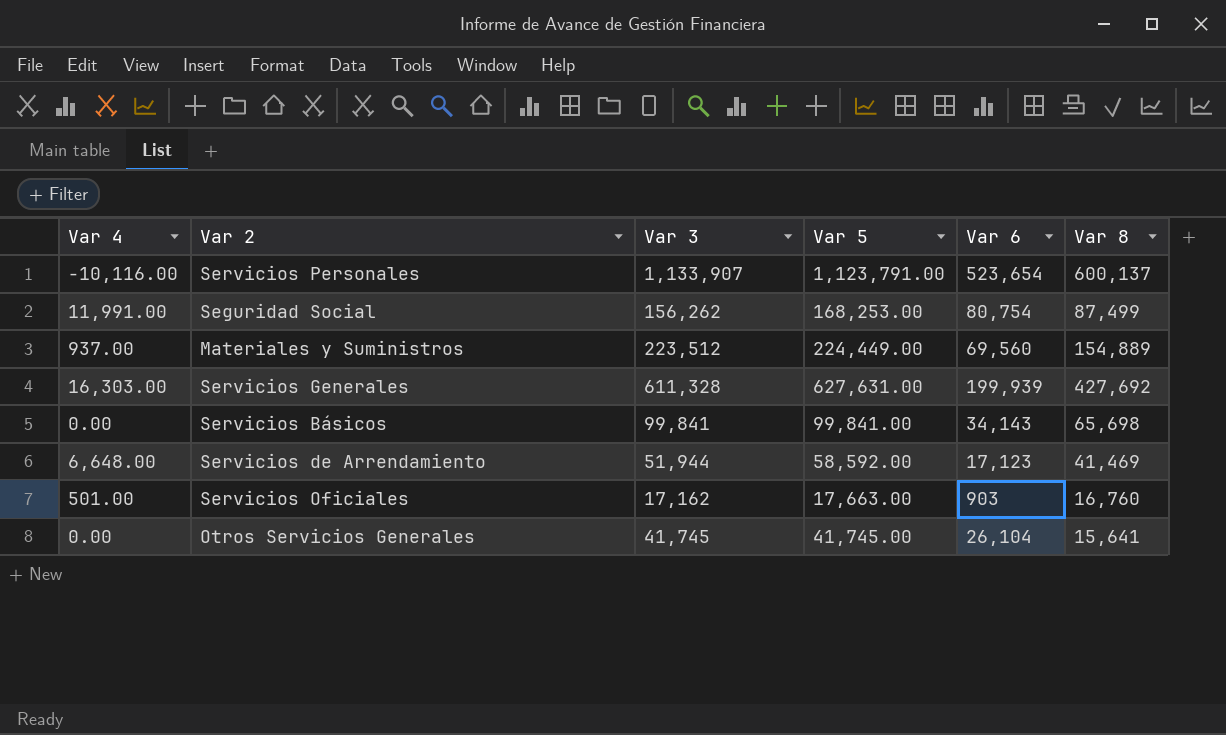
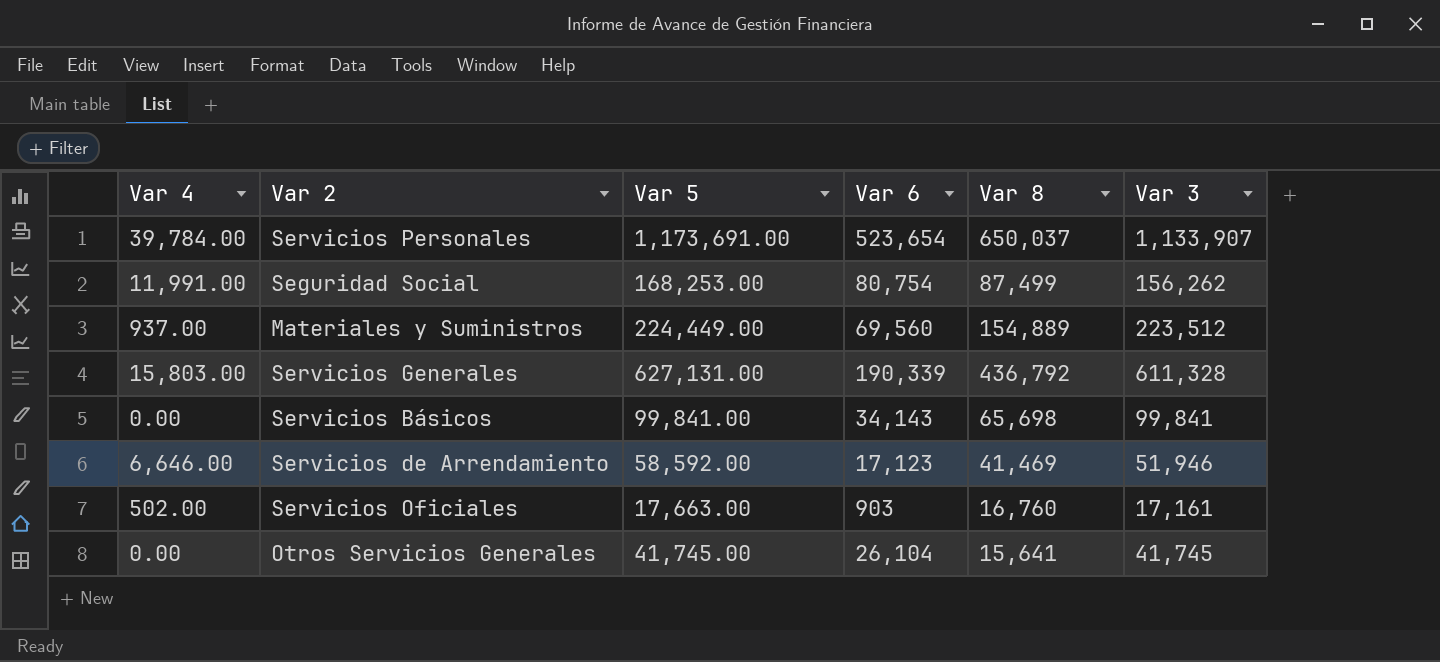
column Var 3 | position: 3 -> 6
Servicios Personales | Var 4: -10,116.00 -> 39,784.00
Servicios Personales | Var 5: 1,123,791.00 -> 1,173,691.00
Servicios Personales | Var 8: 600,137 -> 650,037
Servicios Generales | Var 4: 16,303.00 -> 15,803.00
Servicios Generales | Var 5: 627,631.00 -> 627,131.00
Servicios Generales | Var 6: 199,939 -> 190,339
Servicios Generales | Var 8: 427,692 -> 436,792
Servicios de Arrendamiento | Var 4: 6,648.00 -> 6,646.00
Servicios de Arrendamiento | Var 3: 51,944 -> 51,946
Servicios Oficiales | Var 4: 501.00 -> 502.00
Servicios Oficiales | Var 3: 17,162 -> 17,161

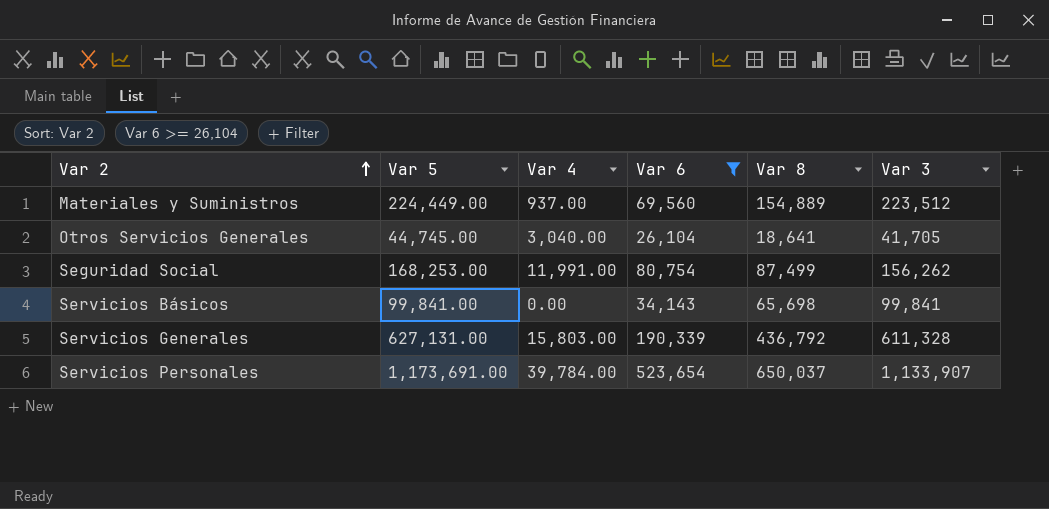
filter: none -> Var 6 >= 26,104
row order: none -> Var 2 ascending
column Var 4 | position: 1 -> 3
Otros Servicios Generales | Var 5: 41,745.00 -> 44,745.00
Otros Servicios Generales | Var 4: 0.00 -> 3,040.00
Otros Servicios Generales | Var 8: 15,641 -> 18,641
Otros Servicios Generales | Var 3: 41,745 -> 41,705

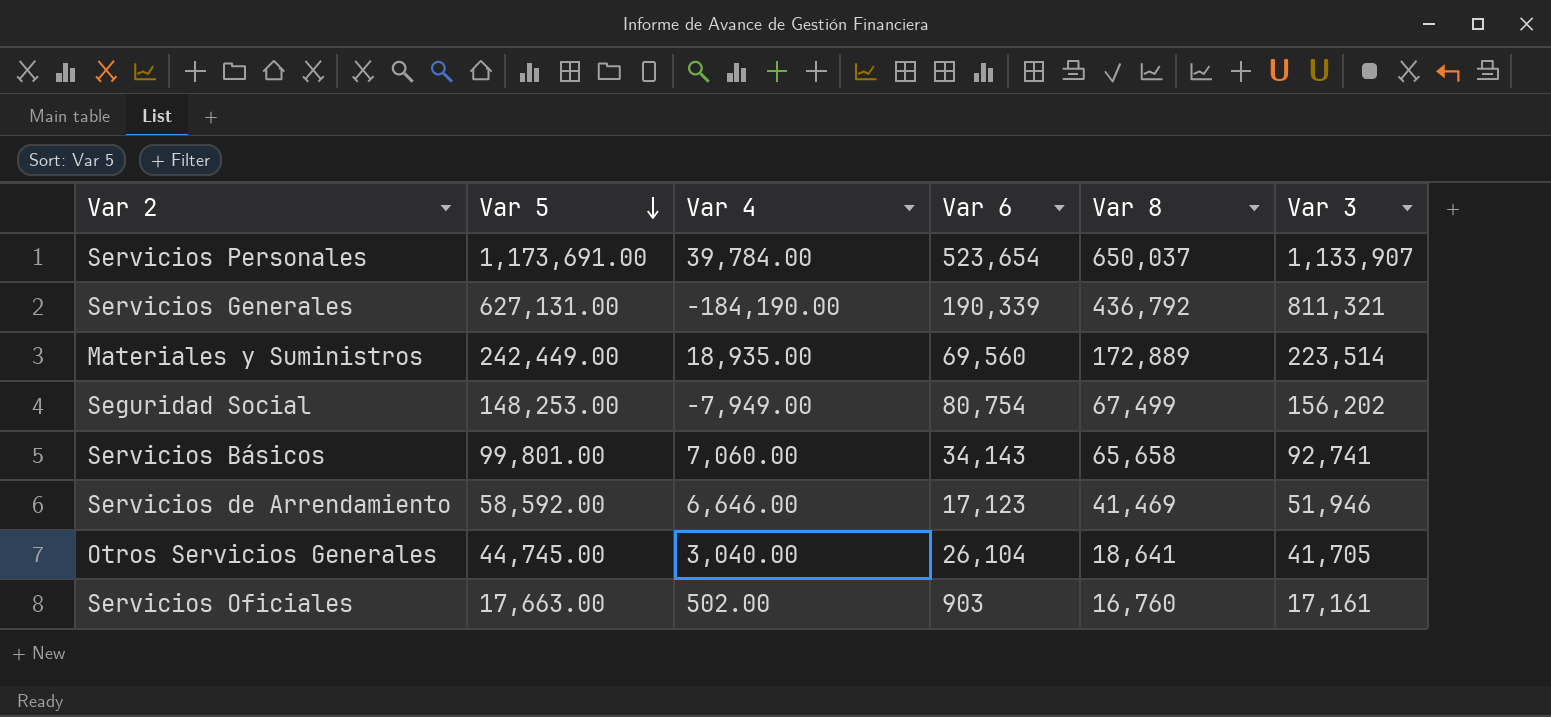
filter: Var 6 >= 26,104 -> none
row order: Var 2 ascending -> Var 5 descending
Servicios Generales | Var 4: 15,803.00 -> -184,190.00
Servicios Generales | Var 3: 611,328 -> 811,321
Materiales y Suministros | Var 5: 224,449.00 -> 242,449.00
Materiales y Suministros | Var 4: 937.00 -> 18,935.00
Materiales y Suministros | Var 8: 154,889 -> 172,889
Materiales y Suministros | Var 3: 223,512 -> 223,514
Seguridad Social | Var 5: 168,253.00 -> 148,253.00
Seguridad Social | Var 4: 11,991.00 -> -7,949.00
Seguridad Social | Var 8: 87,499 -> 67,499
Seguridad Social | Var 3: 156,262 -> 156,202
Servicios Básicos | Var 5: 99,841.00 -> 99,801.00
Servicios Básicos | Var 4: 0.00 -> 7,060.00
Servicios Básicos | Var 8: 65,698 -> 65,658
Servicios Básicos | Var 3: 99,841 -> 92,741

